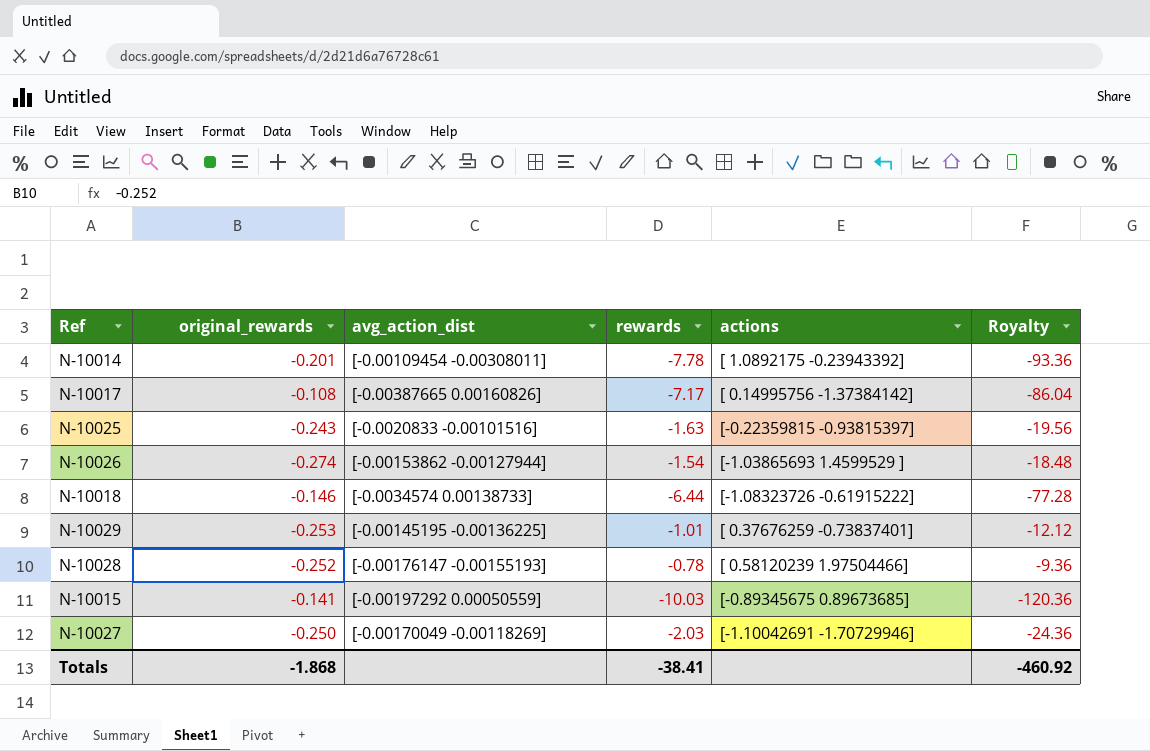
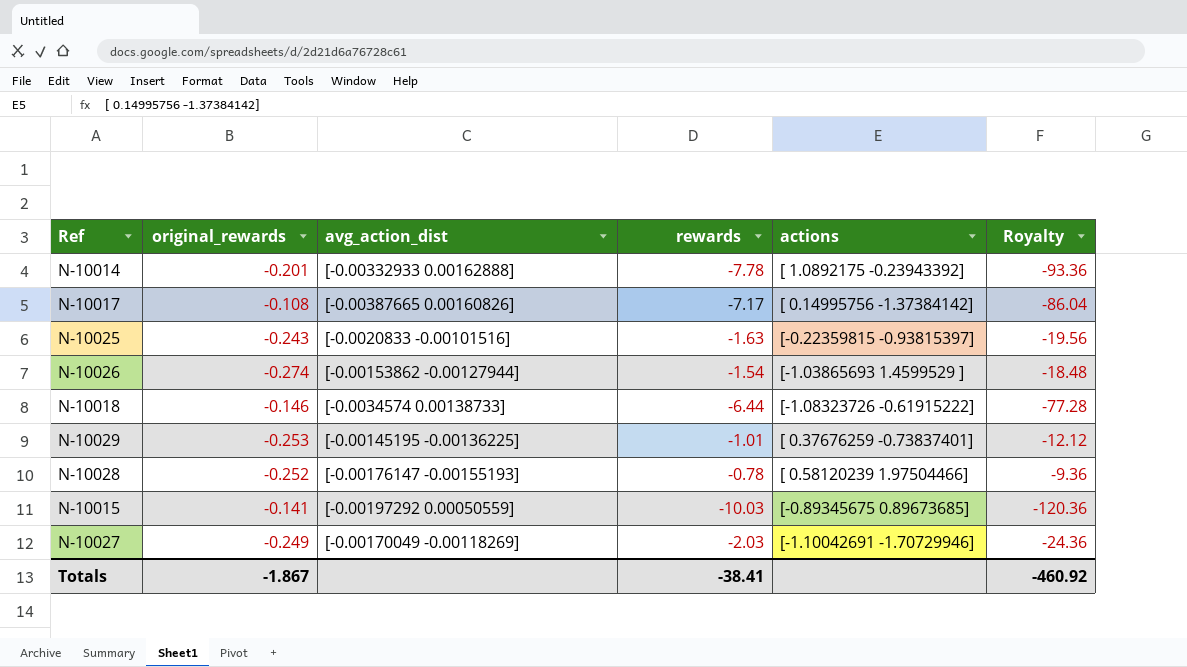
N-10014 | avg_action_dist: [-0.00109454 -0.00308011] -> [-0.00332933 0.00162888]
N-10027 | original_rewards: -0.250 -> -0.249
Totals | original_rewards: -1.868 -> -1.867

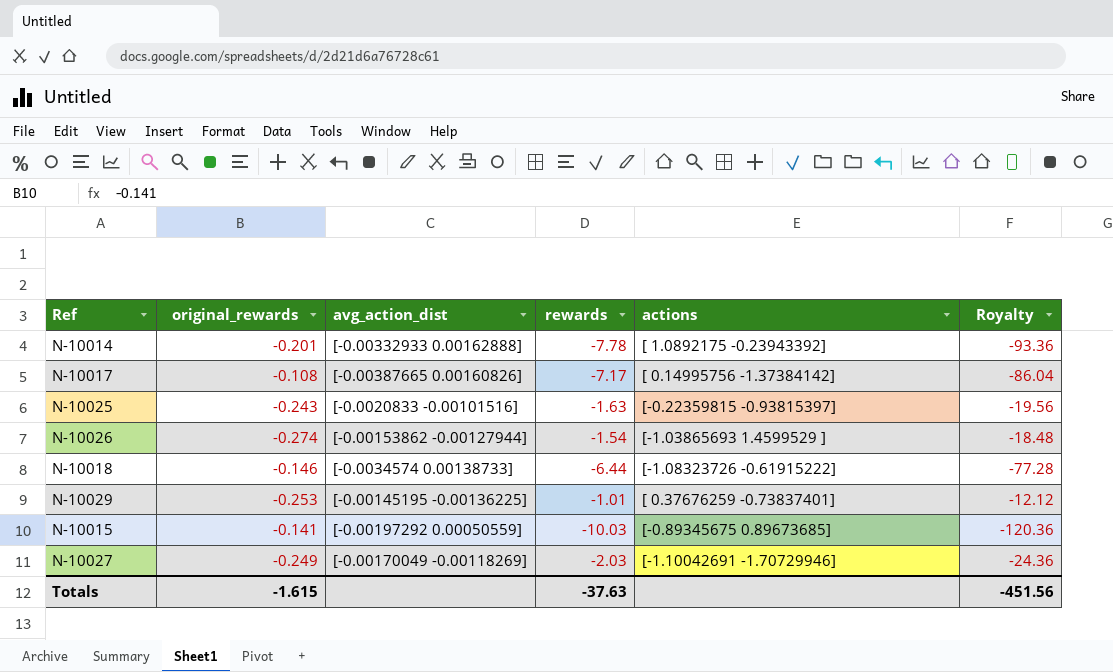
row N-10028: -0.252 | [-0.00176147 -0.00155193] | -0.78 | [ 0.58120239 1.97504466] | -9.36 -> none
Totals | original_rewards: -1.867 -> -1.615
Totals | rewards: -38.41 -> -37.63
Totals | Royalty: -460.92 -> -451.56

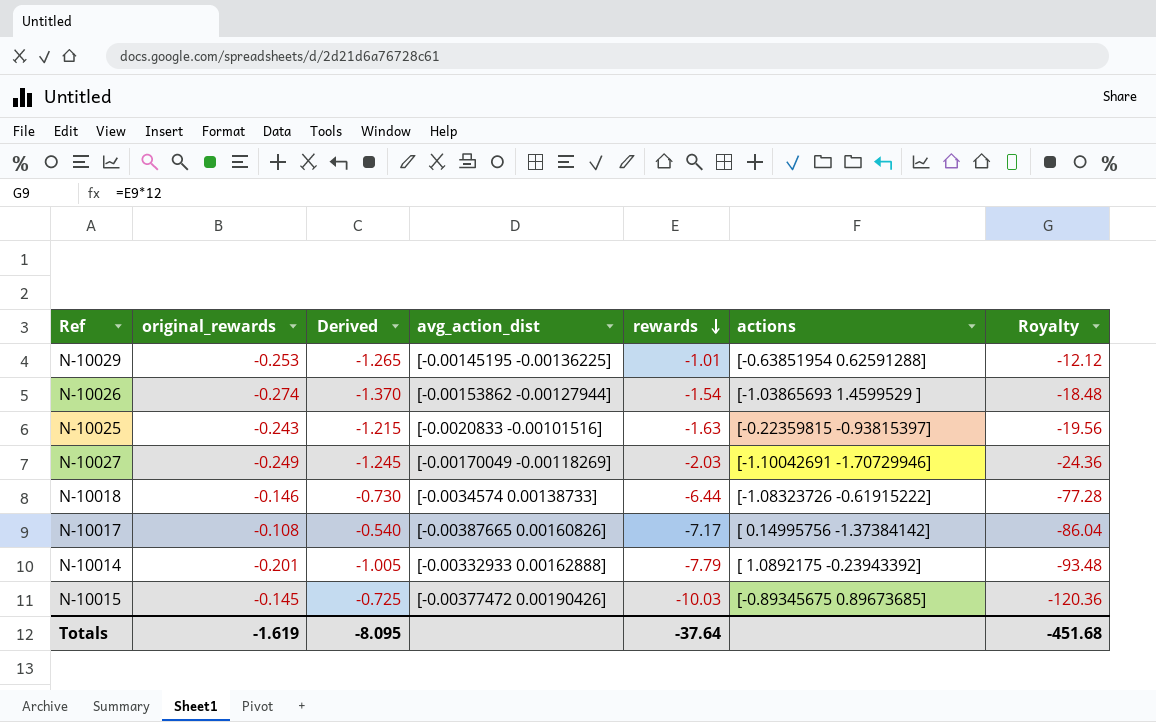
row order: none -> rewards descending
column Derived | formula: none -> [original_rewards] * 5
N-10029 | actions: [ 0.37676259 -0.73837401] -> [-0.63851954 0.62591288]
N-10014 | rewards: -7.78 -> -7.79
N-10014 | Royalty: -93.36 -> -93.48
N-10015 | original_rewards: -0.141 -> -0.145
N-10015 | avg_action_dist: [-0.00197292 0.00050559] -> [-0.00377472 0.00190426]
Totals | original_rewards: -1.615 -> -1.619
Totals | rewards: -37.63 -> -37.64
Totals | Royalty: -451.56 -> -451.68

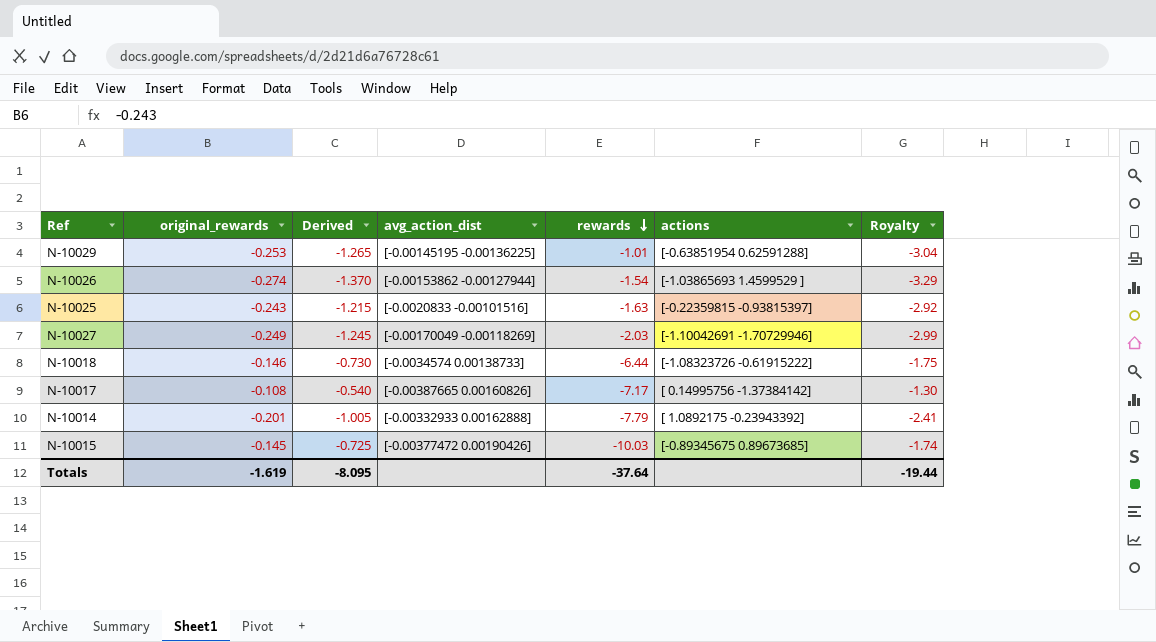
column Royalty | formula: [rewards] * 12 -> [original_rewards] * 12
Totals | Royalty: -451.68 -> -19.44

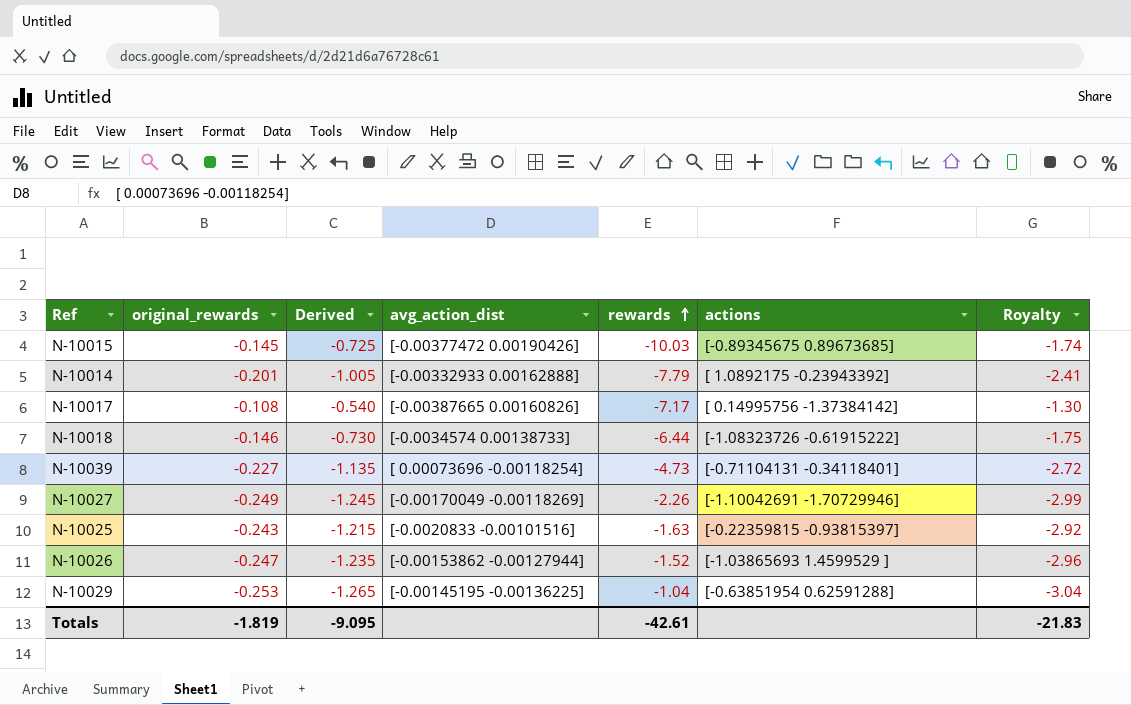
row order: rewards descending -> rewards ascending
row N-10039: none -> -0.227 | -1.135 | [ 0.00073696 -0.00118254] | -4.73 | [-0.71104131 -0.34118401] | -2.72
N-10027 | rewards: -2.03 -> -2.26
N-10026 | original_rewards: -0.274 -> -0.247
N-10026 | Derived: -1.370 -> -1.235
N-10026 | rewards: -1.54 -> -1.52
N-10026 | Royalty: -3.29 -> -2.96
N-10029 | rewards: -1.01 -> -1.04
Totals | original_rewards: -1.619 -> -1.819
Totals | Derived: -8.095 -> -9.095
Totals | rewards: -37.64 -> -42.61
Totals | Royalty: -19.44 -> -21.83

